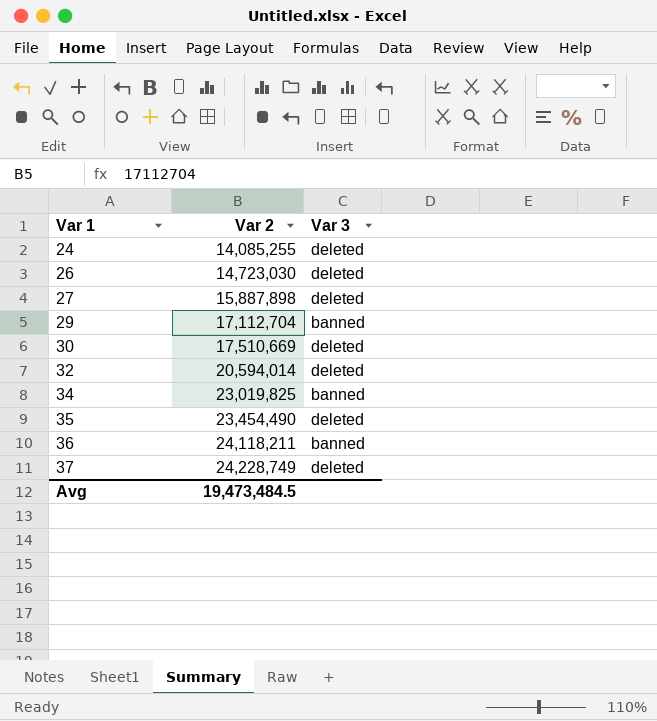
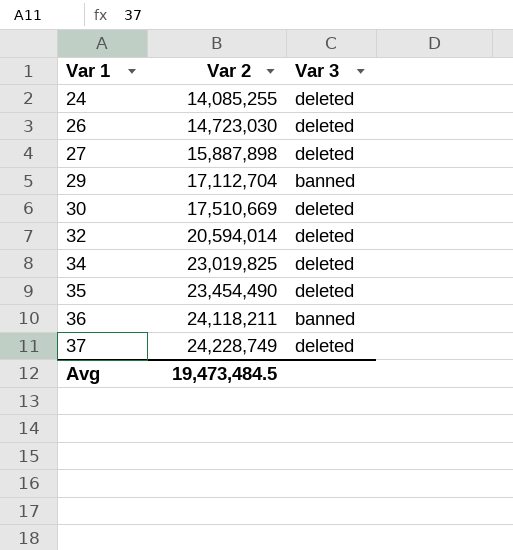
34 | Var 3: banned -> deleted

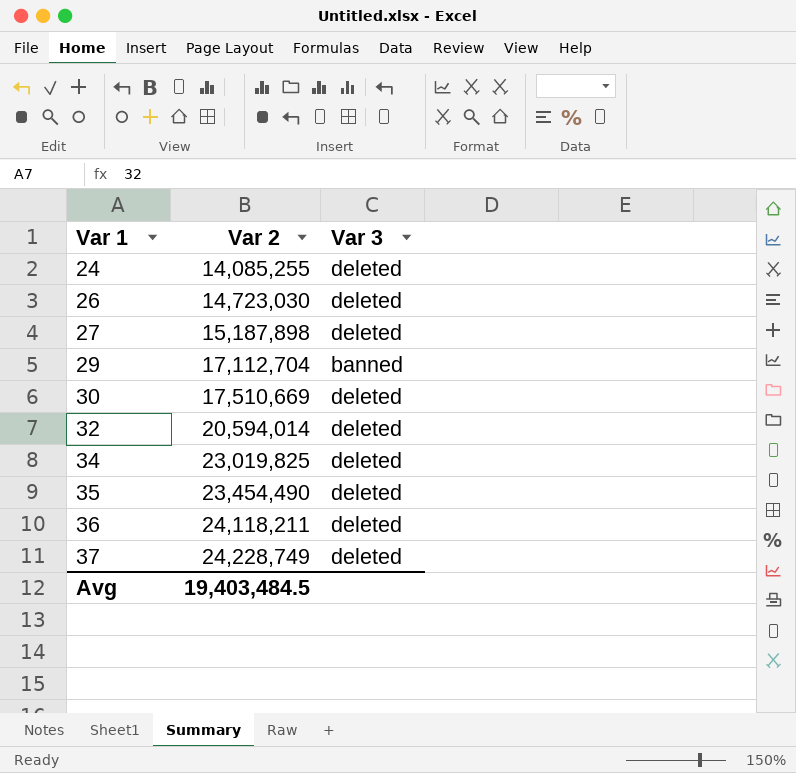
27 | Var 2: 15,887,898 -> 15,187,898
36 | Var 3: banned -> deleted
Avg | Var 2: 19,473,484.5 -> 19,403,484.5

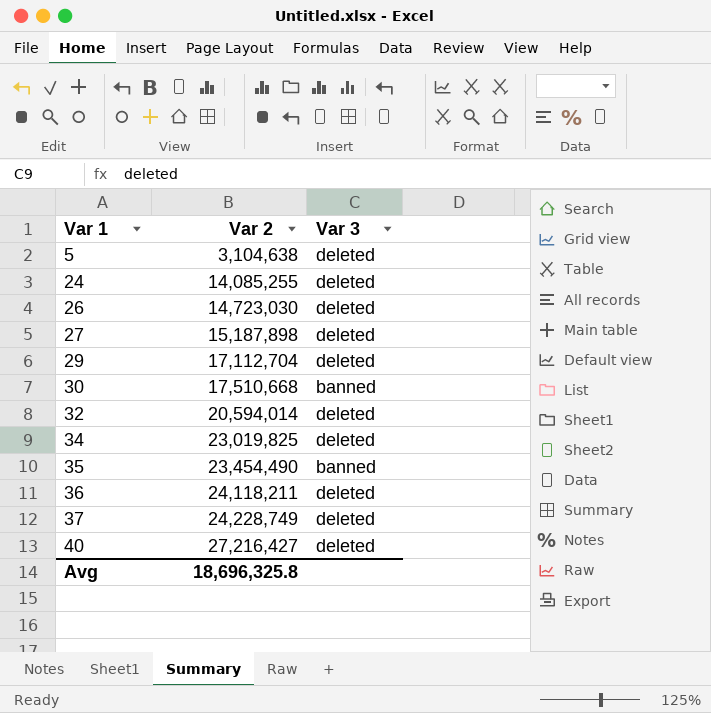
row 5: none -> 3,104,638 | deleted
29 | Var 3: banned -> deleted
30 | Var 2: 17,510,669 -> 17,510,668
30 | Var 3: deleted -> banned
35 | Var 3: deleted -> banned
row 40: none -> 27,216,427 | deleted
Avg | Var 2: 19,403,484.5 -> 18,696,325.8

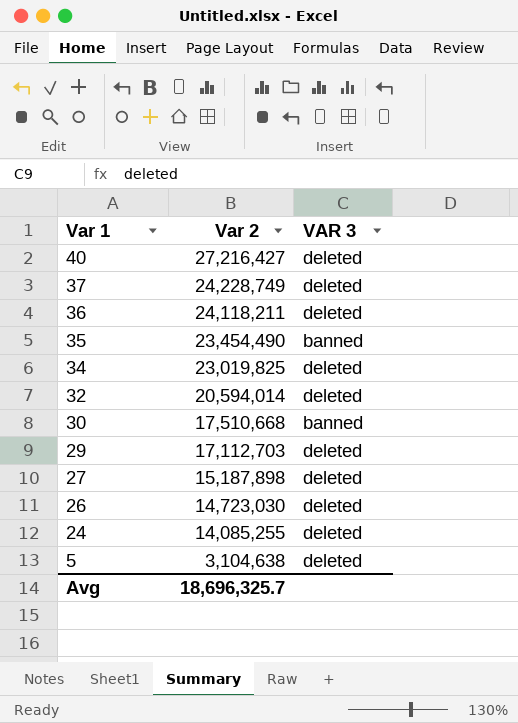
row order: Var 1 ascending -> Var 1 descending
column name: Var 3 -> VAR 3
29 | Var 2: 17,112,704 -> 17,112,703
Avg | Var 2: 18,696,325.8 -> 18,696,325.7

